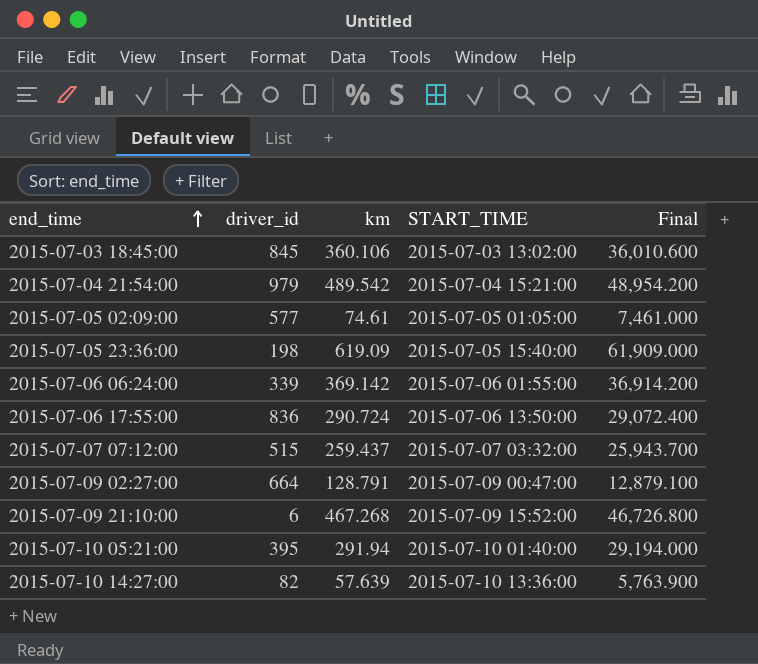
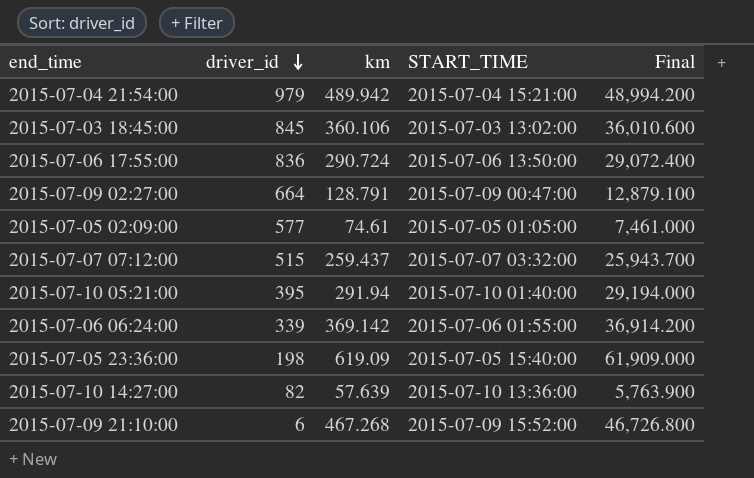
row order: end_time ascending -> driver_id descending
2015-07-04 21:54:00 | km: 489.542 -> 489.942
2015-07-04 21:54:00 | Final: 48,954.200 -> 48,994.200

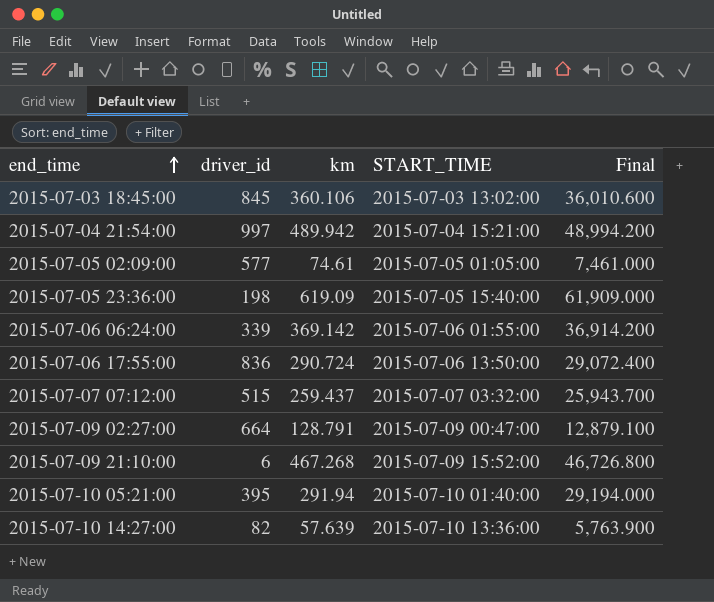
row order: driver_id descending -> end_time ascending
2015-07-04 21:54:00 | driver_id: 979 -> 997

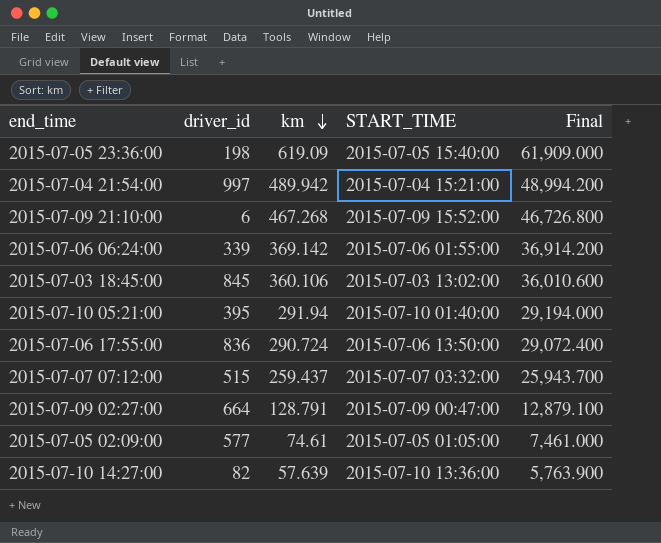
row order: end_time ascending -> km descending

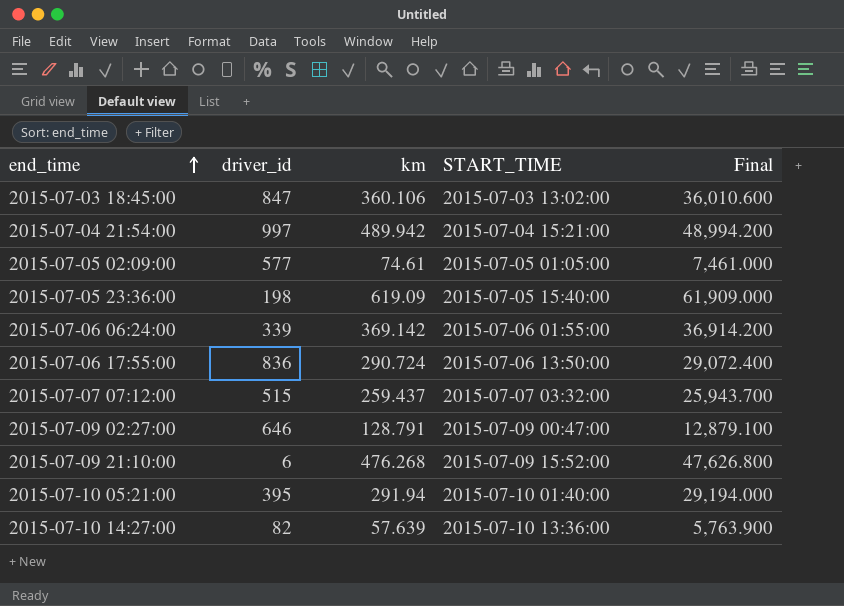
row order: km descending -> end_time ascending
2015-07-03 18:45:00 | driver_id: 845 -> 847
2015-07-09 02:27:00 | driver_id: 664 -> 646
2015-07-09 21:10:00 | km: 467.268 -> 476.268
2015-07-09 21:10:00 | Final: 46,726.800 -> 47,626.800

